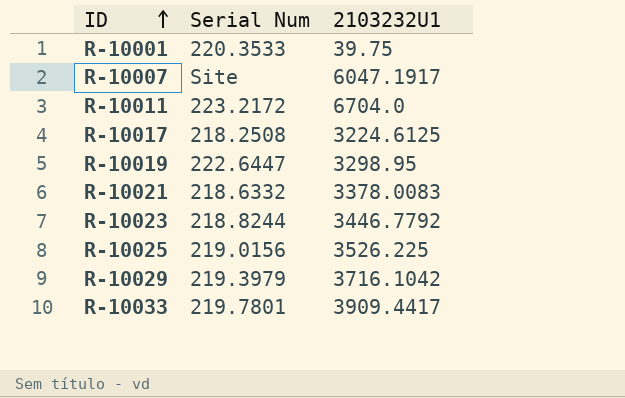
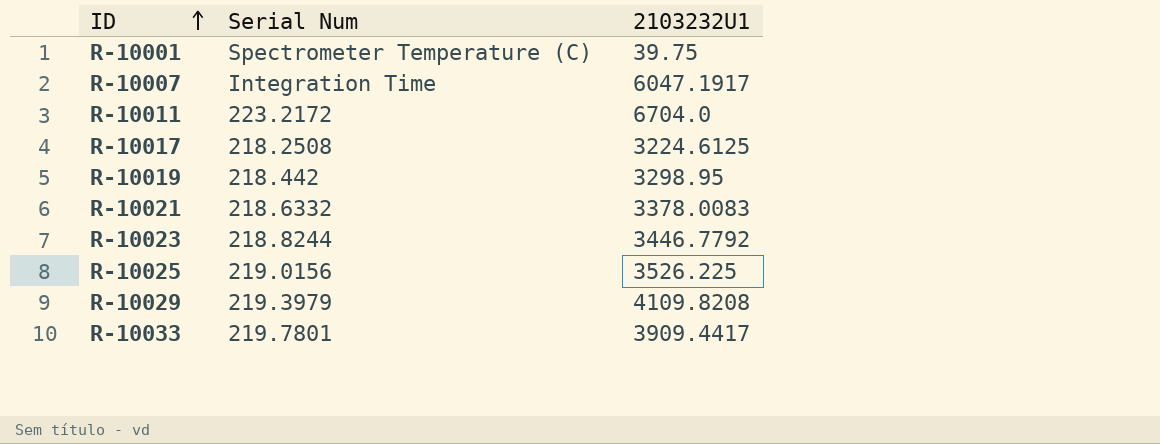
R-10001 | Serial Num: 220.3533 -> Spectrometer Temperature (C)
R-10007 | Serial Num: Site -> Integration Time
R-10019 | Serial Num: 222.6447 -> 218.442
R-10029 | 2103232U1: 3716.1042 -> 4109.8208

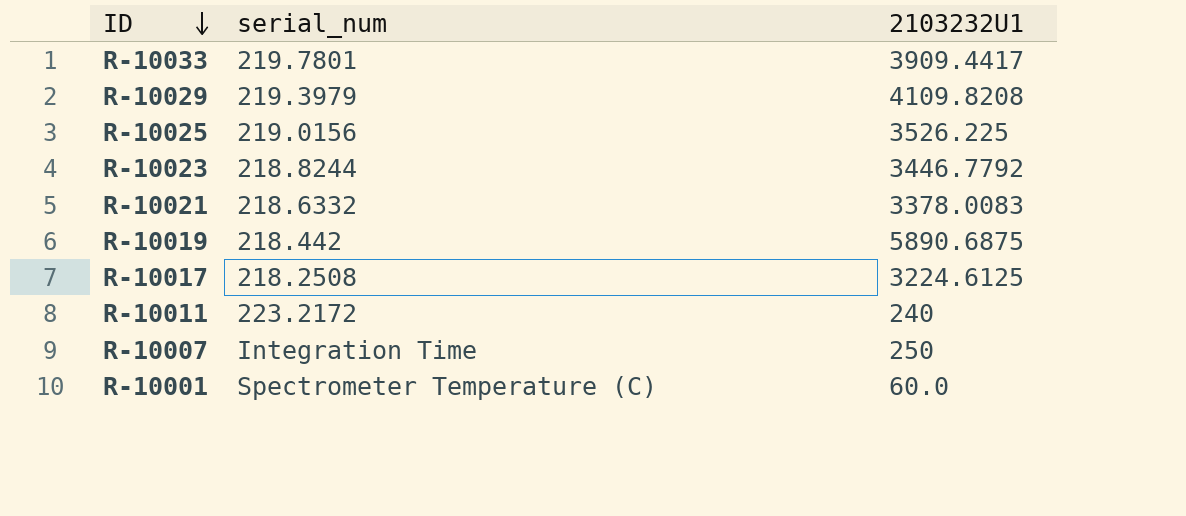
row order: ID ascending -> ID descending
column name: Serial Num -> serial_num
R-10019 | 2103232U1: 3298.95 -> 5890.6875
R-10011 | 2103232U1: 6704.0 -> 240
R-10007 | 2103232U1: 6047.1917 -> 250
R-10001 | 2103232U1: 39.75 -> 60.0

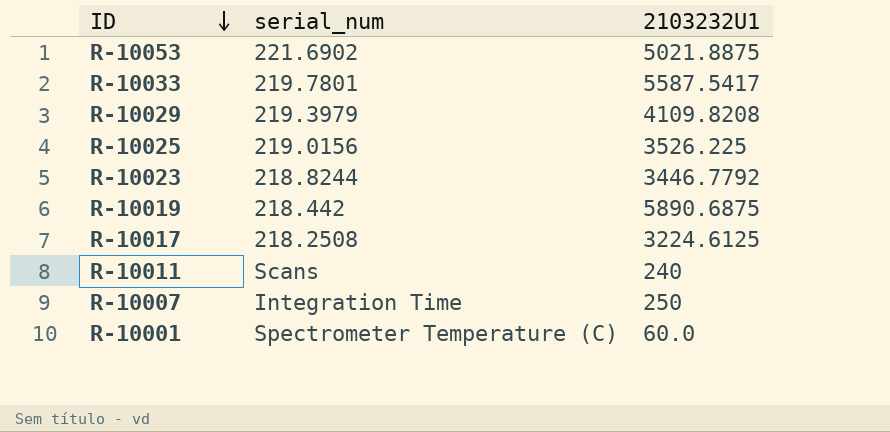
row R-10021: 218.6332 | 3378.0083 -> none
row R-10053: none -> 221.6902 | 5021.8875
R-10033 | 2103232U1: 3909.4417 -> 5587.5417
R-10011 | serial_num: 223.2172 -> Scans

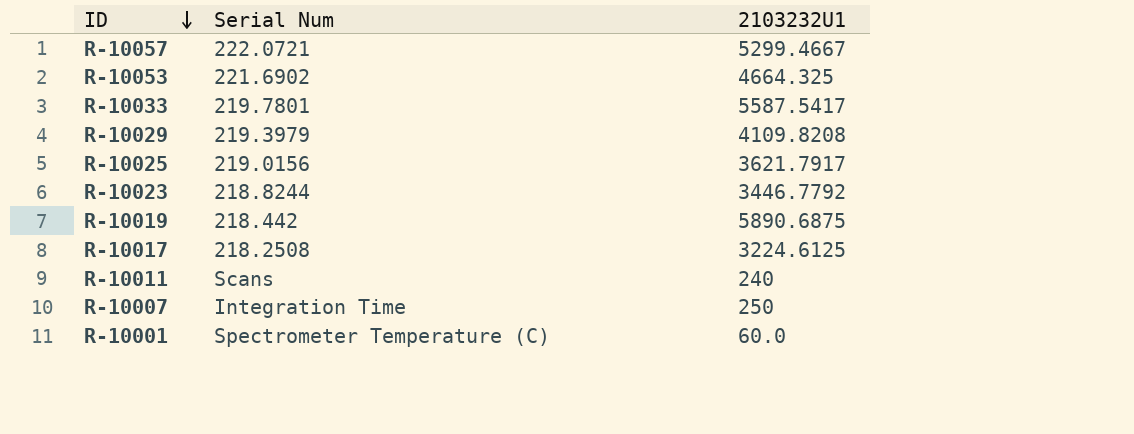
column name: serial_num -> Serial Num
row R-10057: none -> 222.0721 | 5299.4667
R-10053 | 2103232U1: 5021.8875 -> 4664.325
R-10025 | 2103232U1: 3526.225 -> 3621.7917

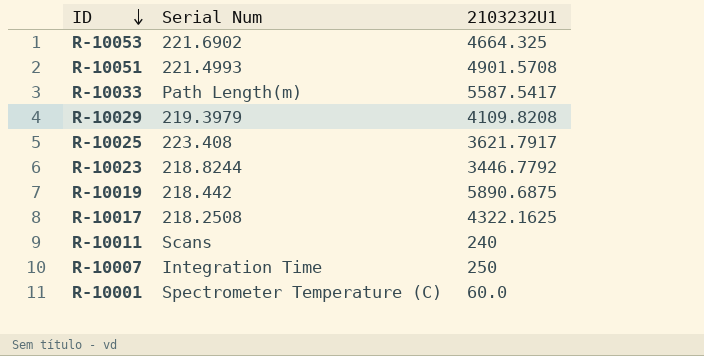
row R-10057: 222.0721 | 5299.4667 -> none
row R-10051: none -> 221.4993 | 4901.5708
R-10033 | Serial Num: 219.7801 -> Path Length(m)
R-10025 | Serial Num: 219.0156 -> 223.408
R-10017 | 2103232U1: 3224.6125 -> 4322.1625

